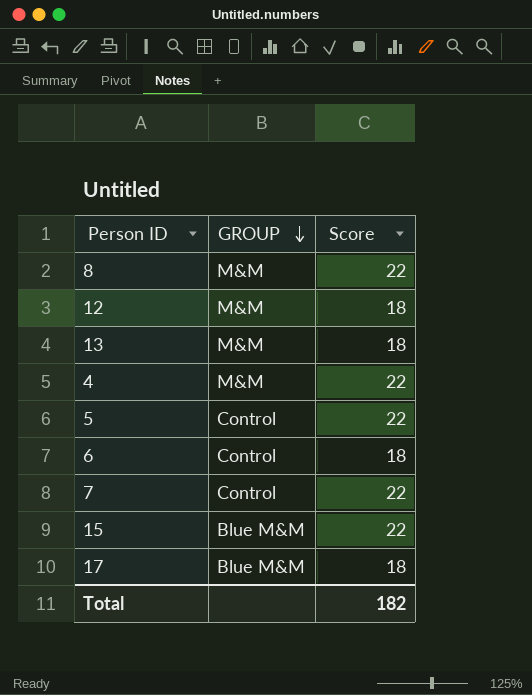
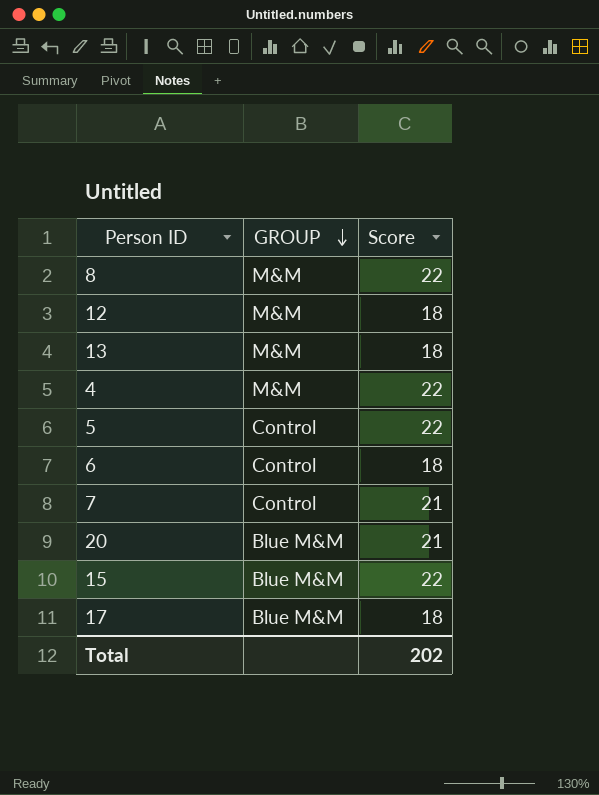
7 | Score: 22 -> 21
row 20: none -> Blue M&M | 21
Total | Score: 182 -> 202

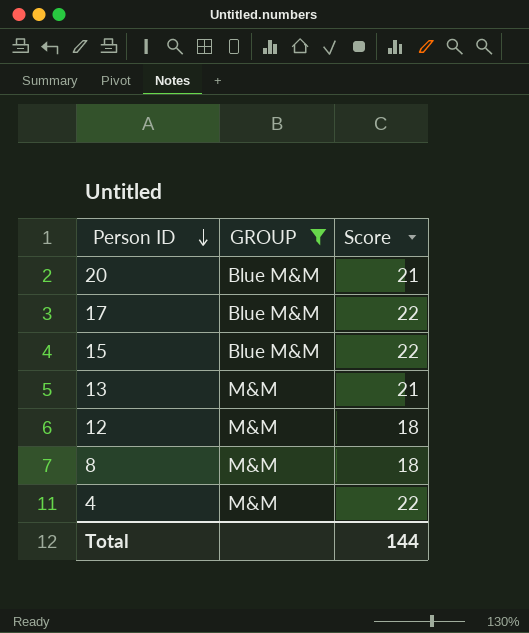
filter: none -> GROUP != Control
row order: GROUP descending -> Person ID descending
17 | Score: 18 -> 22
13 | Score: 18 -> 21
8 | Score: 22 -> 18
Total | Score: 202 -> 144

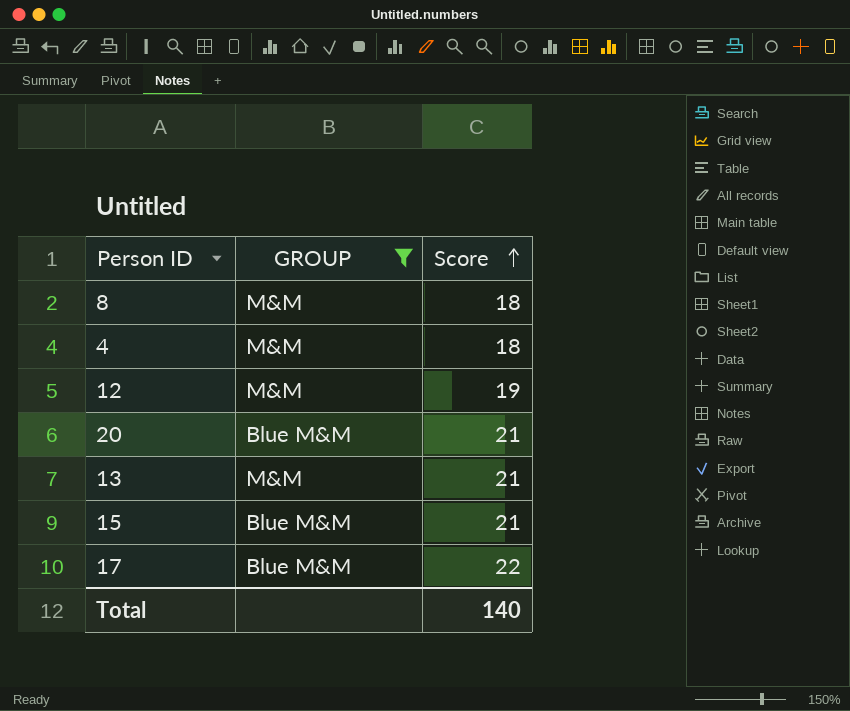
row order: Person ID descending -> Score ascending
4 | Score: 22 -> 18
12 | Score: 18 -> 19
15 | Score: 22 -> 21
Total | Score: 144 -> 140

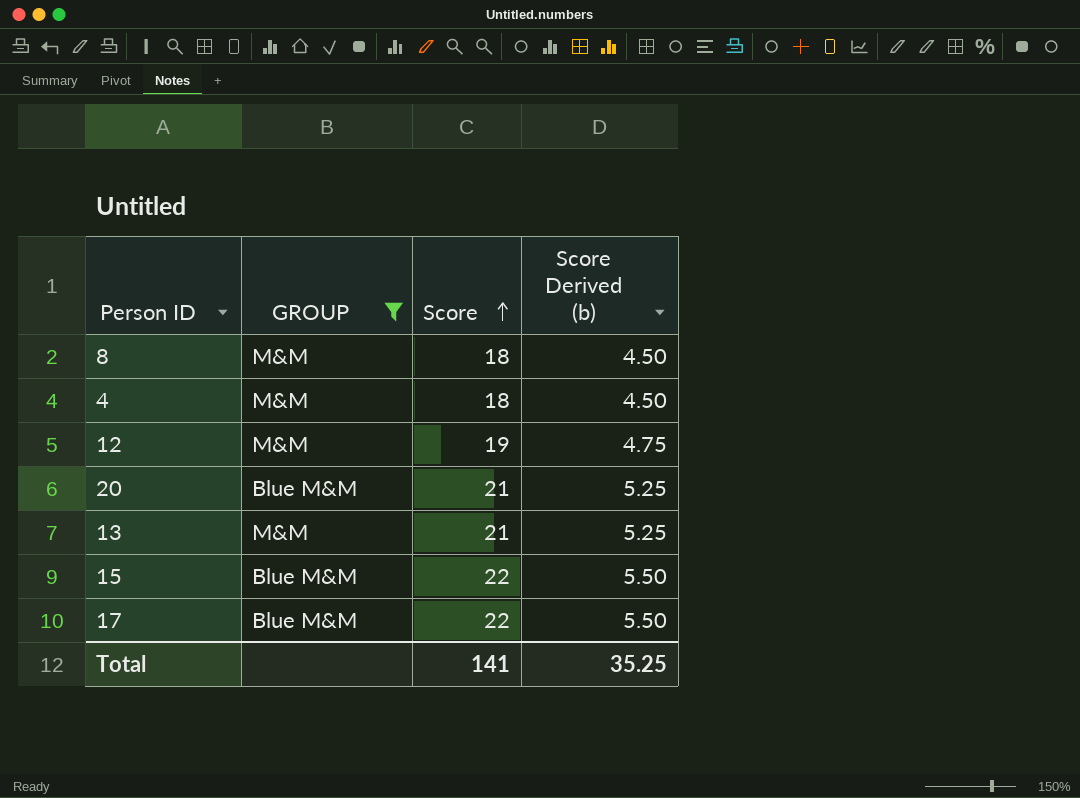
column Score Derived (b) | formula: none -> [Score] * 0.25
15 | Score: 21 -> 22
Total | Score: 140 -> 141

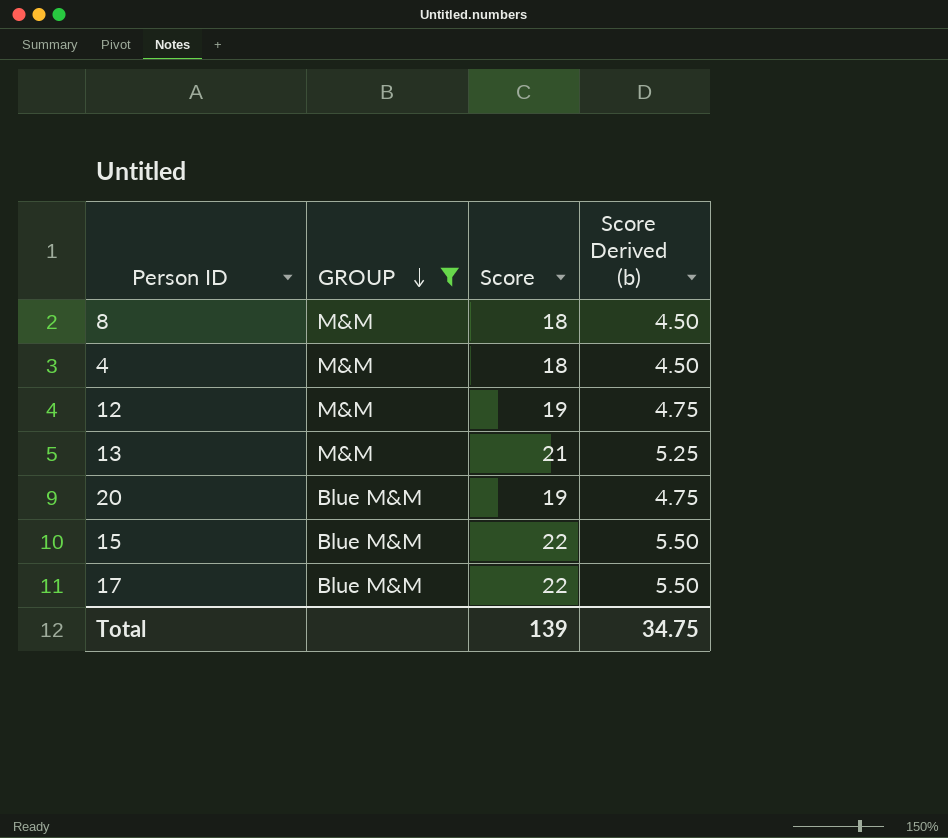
row order: Score ascending -> GROUP descending
20 | Score: 21 -> 19
20 | Score Derived (b): 5.25 -> 4.75
Total | Score: 141 -> 139
Total | Score Derived (b): 35.25 -> 34.75

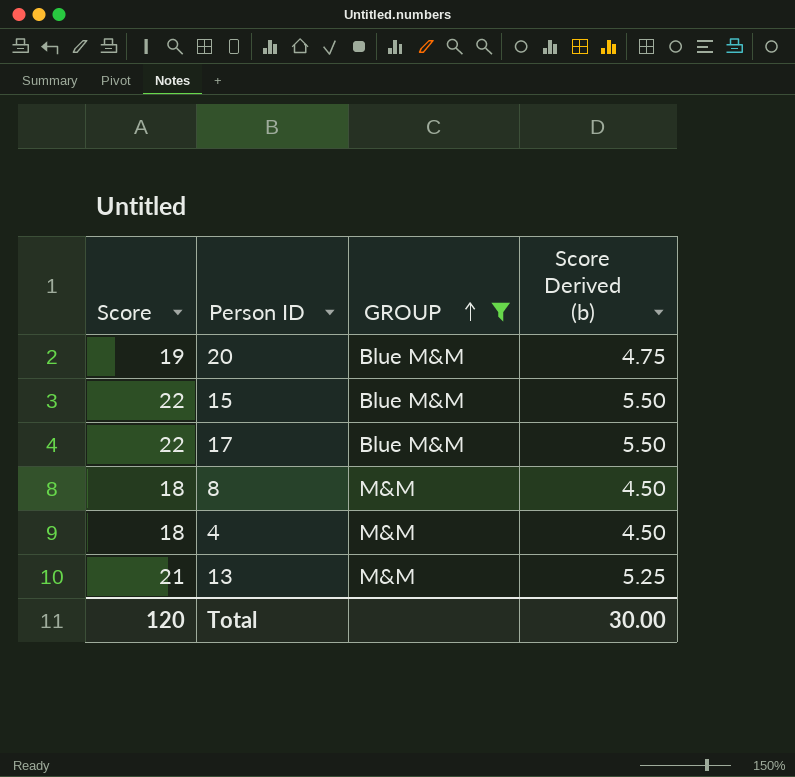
row order: GROUP descending -> GROUP ascending
column Score | position: 3 -> 1
row 12: M&M | 19 | 4.75 -> none
Total | Score: 139 -> 120
Total | Score Derived (b): 34.75 -> 30.00

